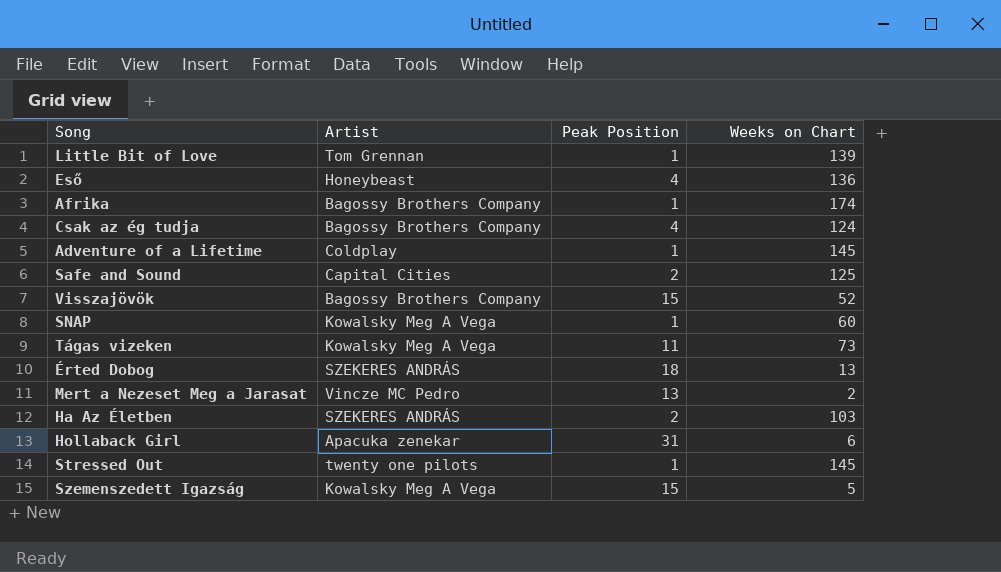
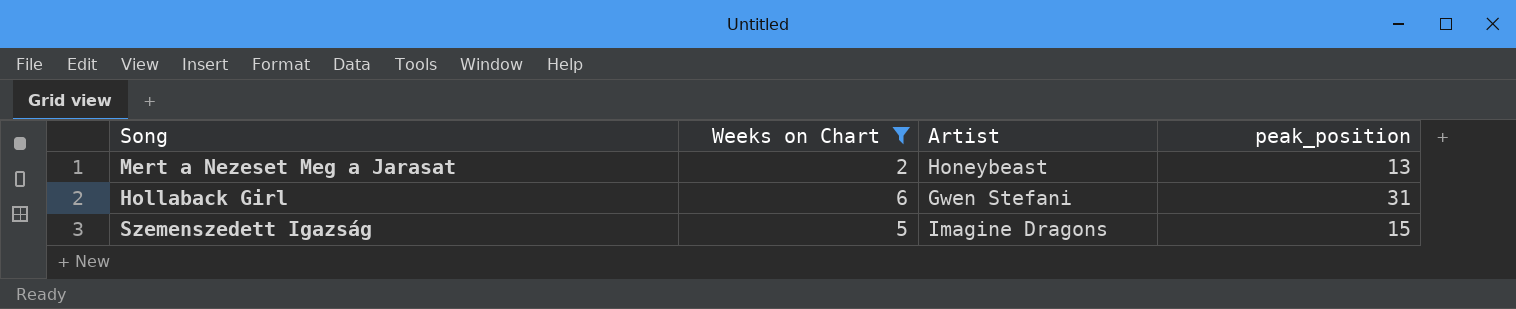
filter: none -> Weeks on Chart <= 6
column Weeks on Chart | position: 4 -> 2
column name: Peak Position -> peak_position
Mert a Nezeset Meg a Jarasat | Artist: Vincze MC Pedro -> Honeybeast
Hollaback Girl | Artist: Apacuka zenekar -> Gwen Stefani
Szemenszedett Igazság | Artist: Kowalsky Meg A Vega -> Imagine Dragons

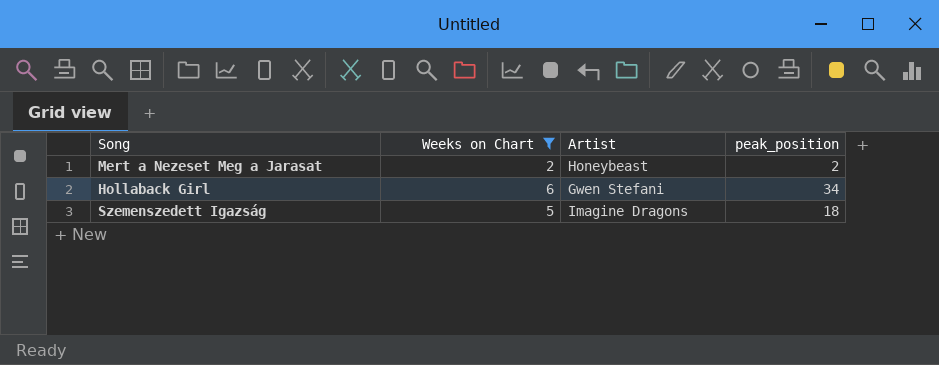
Mert a Nezeset Meg a Jarasat | peak_position: 13 -> 2
Hollaback Girl | peak_position: 31 -> 34
Szemenszedett Igazság | peak_position: 15 -> 18

